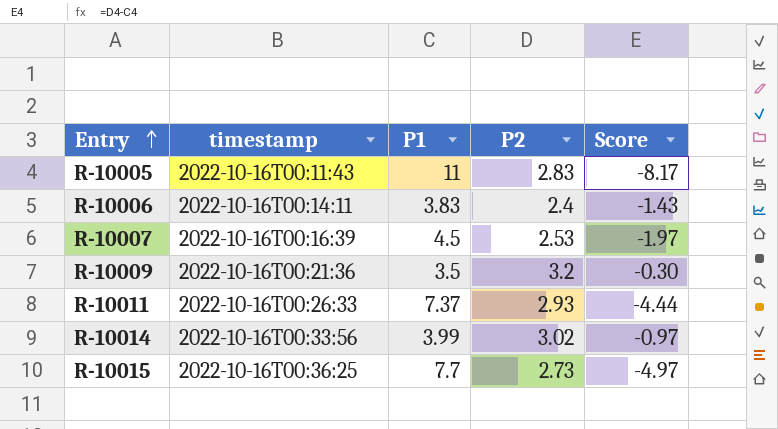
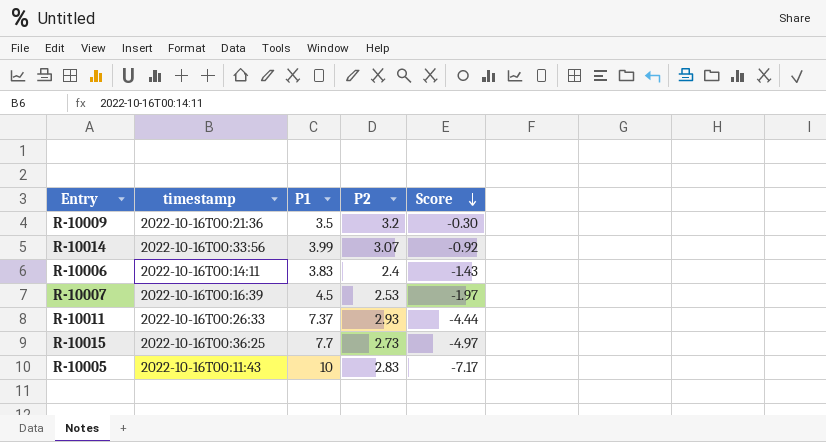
row order: Entry ascending -> Score descending
R-10014 | P2: 3.02 -> 3.07
R-10014 | Score: -0.97 -> -0.92
R-10005 | P1: 11 -> 10
R-10005 | Score: -8.17 -> -7.17

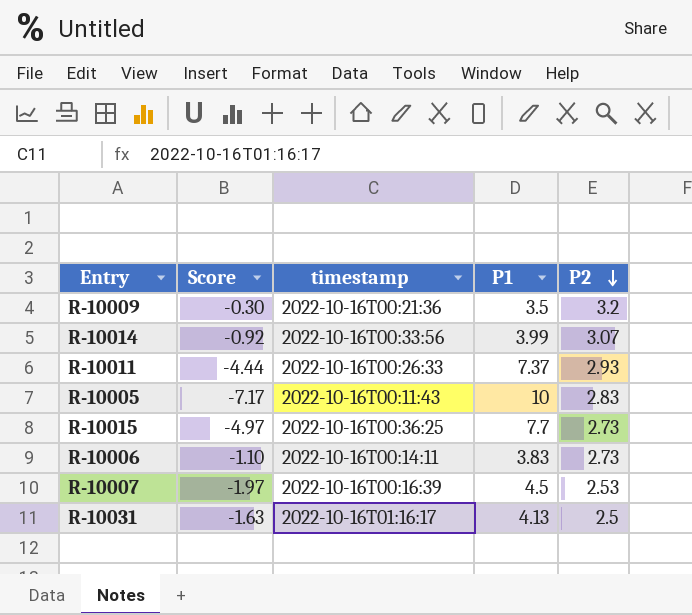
row order: Score descending -> P2 descending
column Score | position: 5 -> 2
R-10006 | Score: -1.43 -> -1.10
R-10006 | P2: 2.4 -> 2.73
row R-10031: none -> -1.63 | 2022-10-16T01:16:17 | 4.13 | 2.5

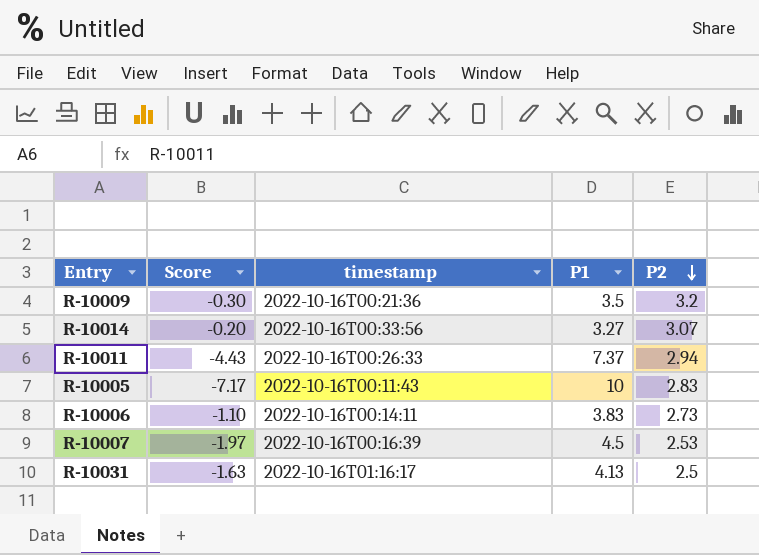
row R-10015: -4.97 | 2022-10-16T00:36:25 | 7.7 | 2.73 -> none
R-10014 | Score: -0.92 -> -0.20
R-10014 | P1: 3.99 -> 3.27
R-10011 | Score: -4.44 -> -4.43
R-10011 | P2: 2.93 -> 2.94

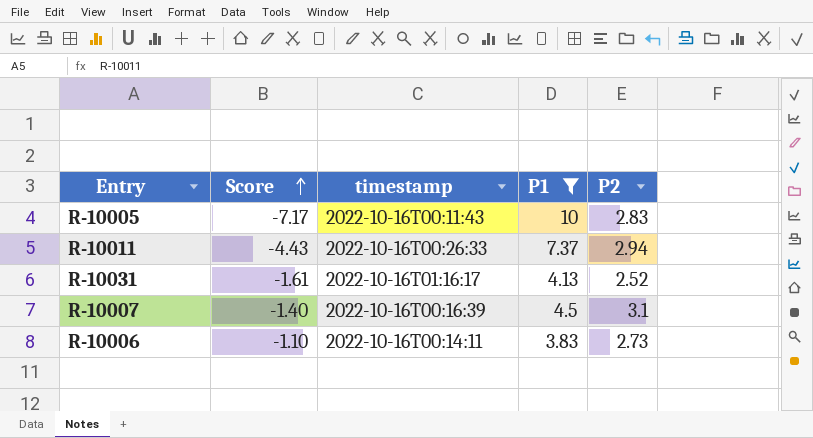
filter: none -> P1 >= 3.83
row order: P2 descending -> Score ascending
R-10031 | Score: -1.63 -> -1.61
R-10031 | P2: 2.5 -> 2.52
R-10007 | Score: -1.97 -> -1.40
R-10007 | P2: 2.53 -> 3.1

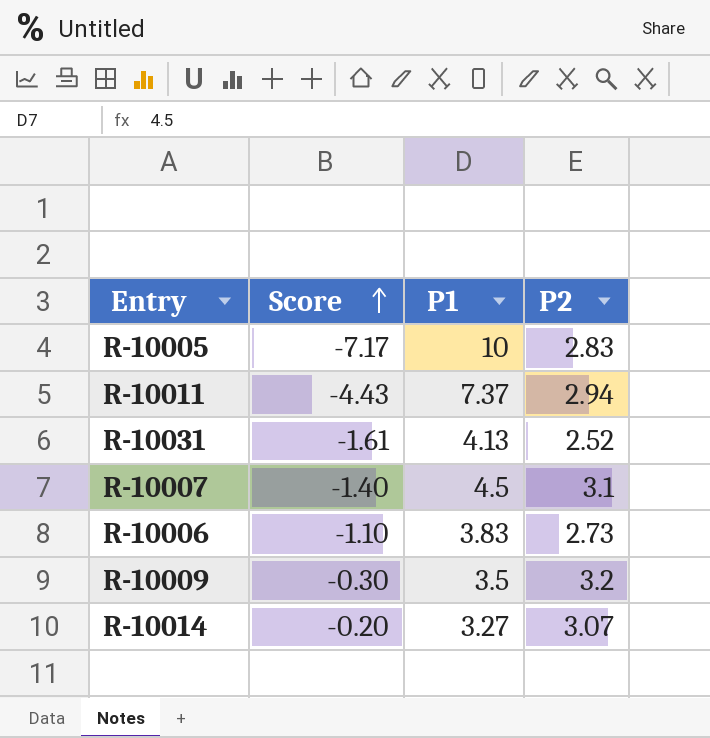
filter: P1 >= 3.83 -> none
column timestamp | position: 3 -> none

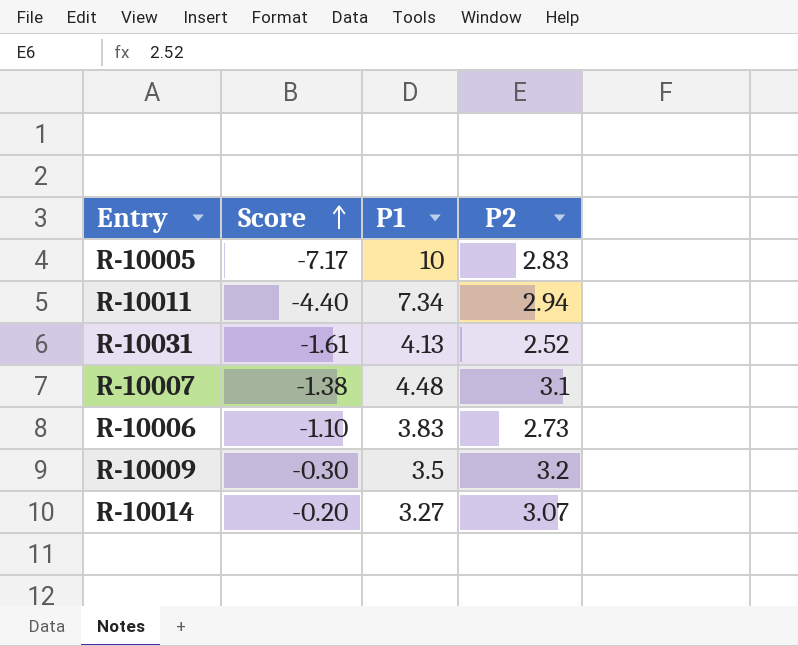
R-10011 | Score: -4.43 -> -4.40
R-10011 | P1: 7.37 -> 7.34
R-10007 | Score: -1.40 -> -1.38
R-10007 | P1: 4.5 -> 4.48

